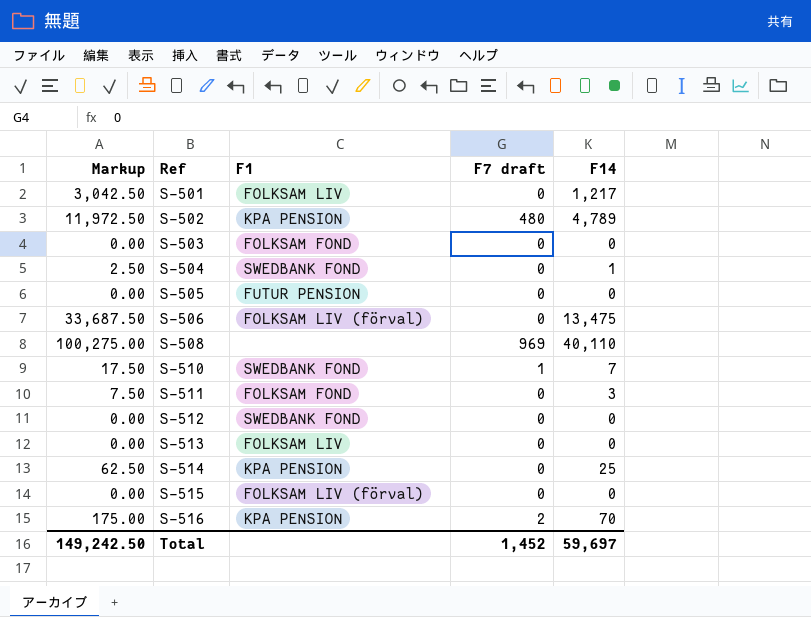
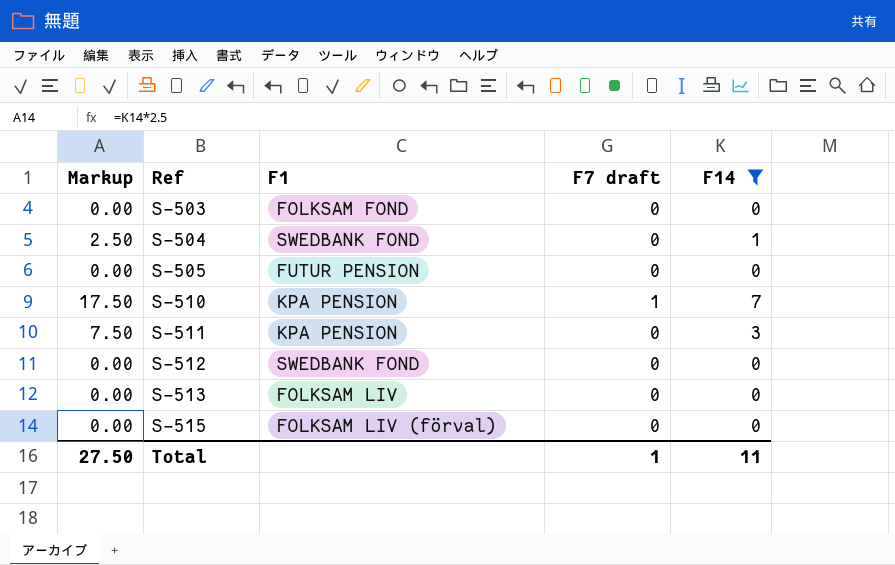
filter: none -> F14 <= 7
S-510 | F1: SWEDBANK FOND -> KPA PENSION
S-511 | F1: FOLKSAM FOND -> KPA PENSION
Total | Markup: 149,242.50 -> 27.50
Total | F7 draft: 1,452 -> 1
Total | F14: 59,697 -> 11

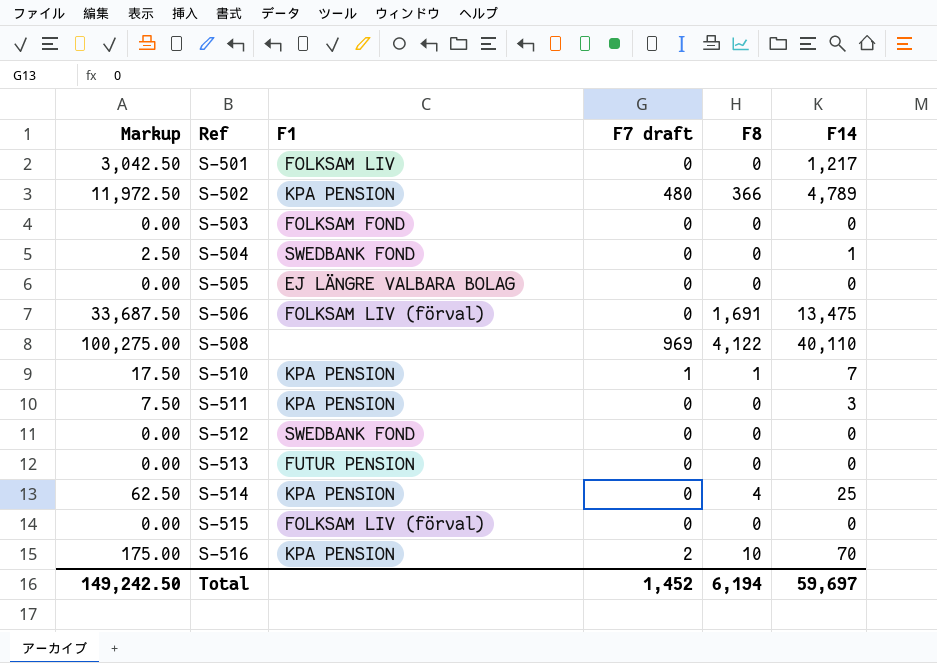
filter: F14 <= 7 -> none
column F8 | position: none -> 5
S-505 | F1: FUTUR PENSION -> EJ LÄNGRE VALBARA BOLAG
S-513 | F1: FOLKSAM LIV -> FUTUR PENSION
Total | Markup: 27.50 -> 149,242.50
Total | F7 draft: 1 -> 1,452
Total | F14: 11 -> 59,697

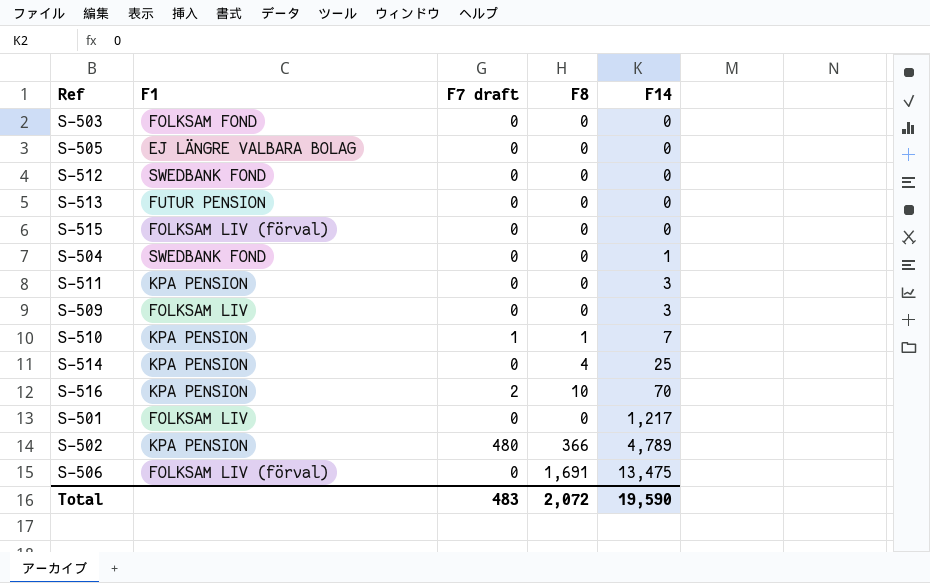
row order: Ref ascending -> F14 ascending
column Markup | formula: [F14] * 2.5 -> none
row S-508: 100,275.00 | none | 969 | 4,122 | 40,110 -> none
row S-509: none -> FOLKSAM LIV | 0 | 0 | 3
Total | F7 draft: 1,452 -> 483
Total | F8: 6,194 -> 2,072
Total | F14: 59,697 -> 19,590

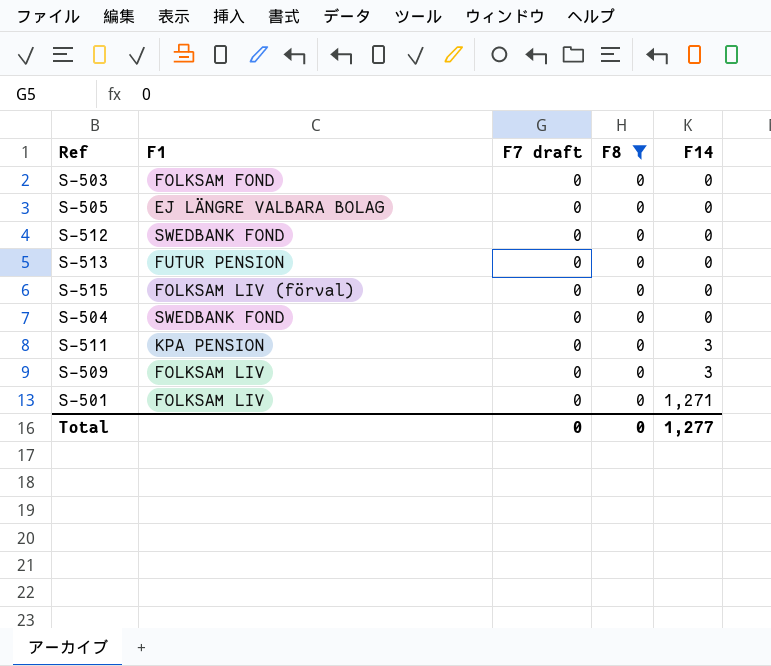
filter: none -> F8 = 0
S-504 | F14: 1 -> 0
S-501 | F14: 1,217 -> 1,271
Total | F7 draft: 483 -> 0
Total | F8: 2,072 -> 0
Total | F14: 19,590 -> 1,277

